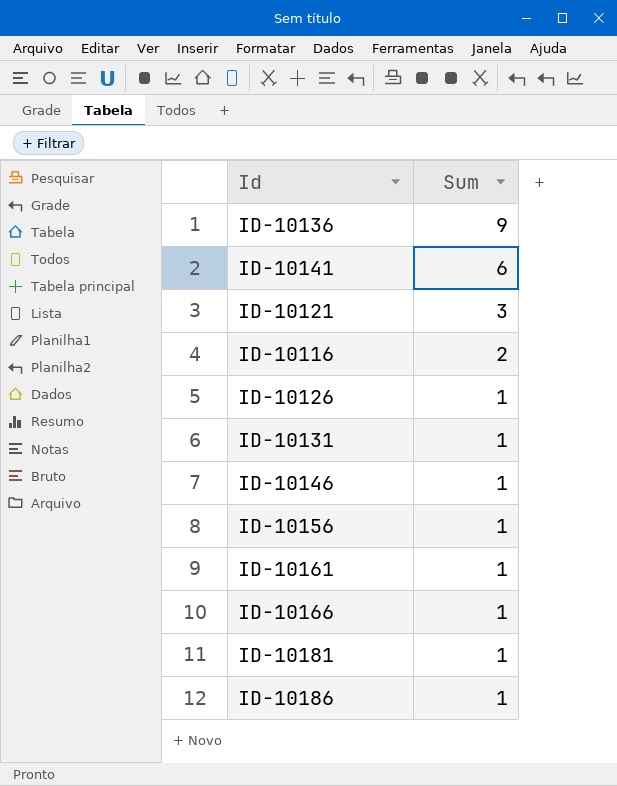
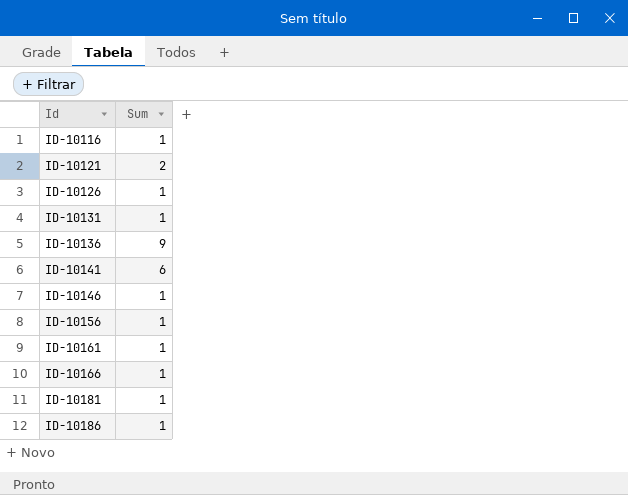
row order: Sum descending -> Id ascending
ID-10116 | Sum: 2 -> 1
ID-10121 | Sum: 3 -> 2

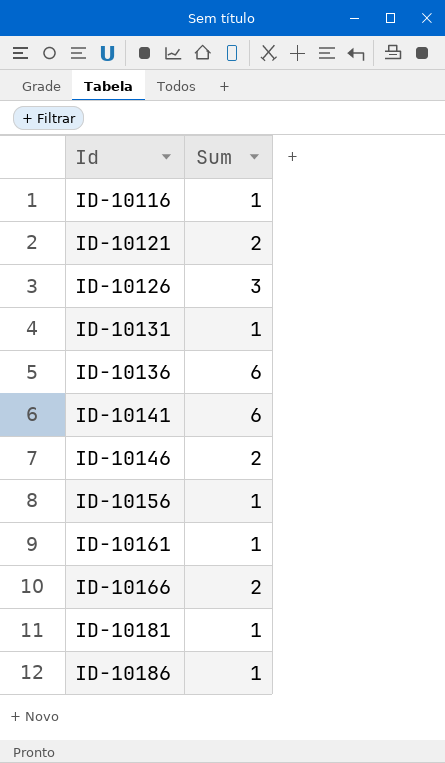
ID-10126 | Sum: 1 -> 3
ID-10136 | Sum: 9 -> 6
ID-10146 | Sum: 1 -> 2
ID-10166 | Sum: 1 -> 2

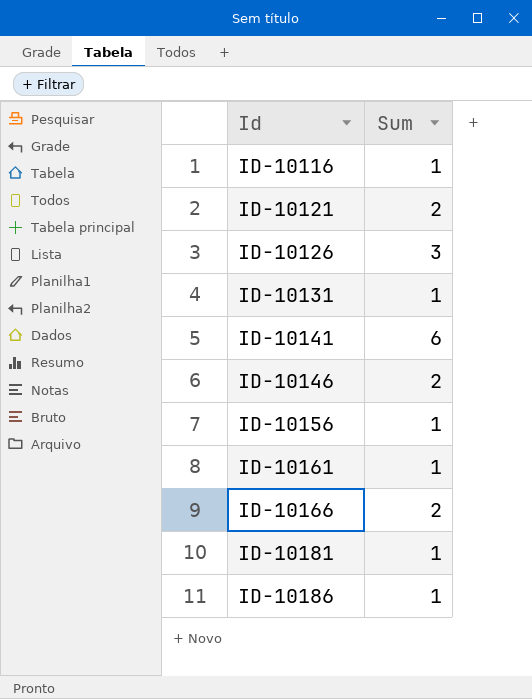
row ID-10136: 6 -> none

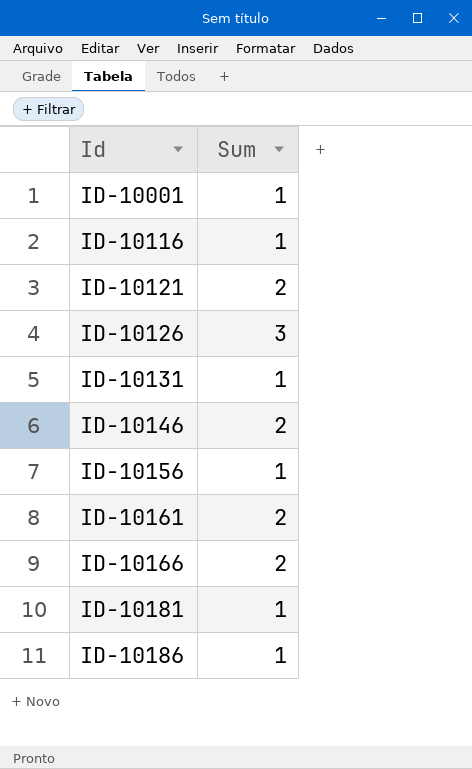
row ID-10141: 6 -> none
row ID-10001: none -> 1
ID-10161 | Sum: 1 -> 2

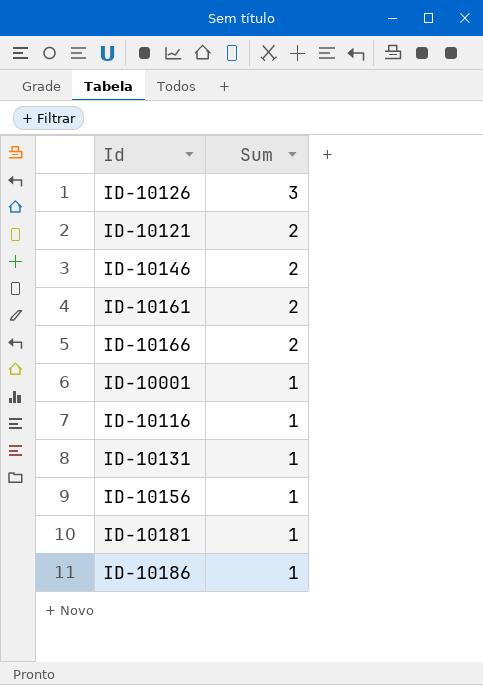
row order: Id ascending -> Sum descending

